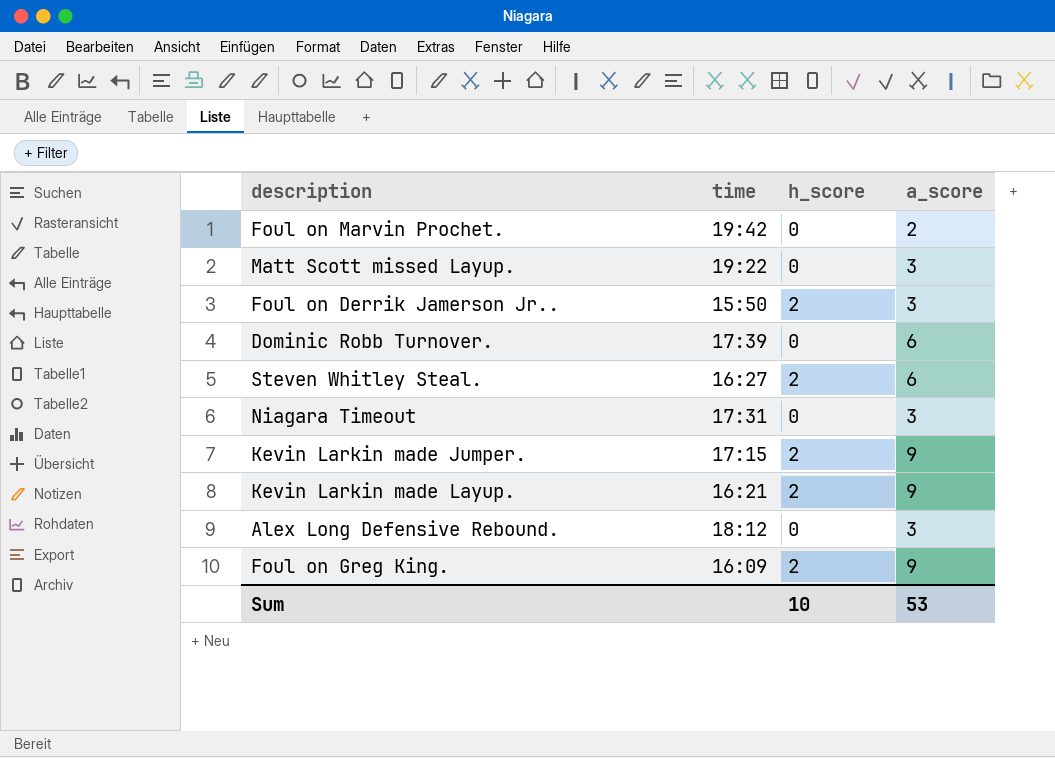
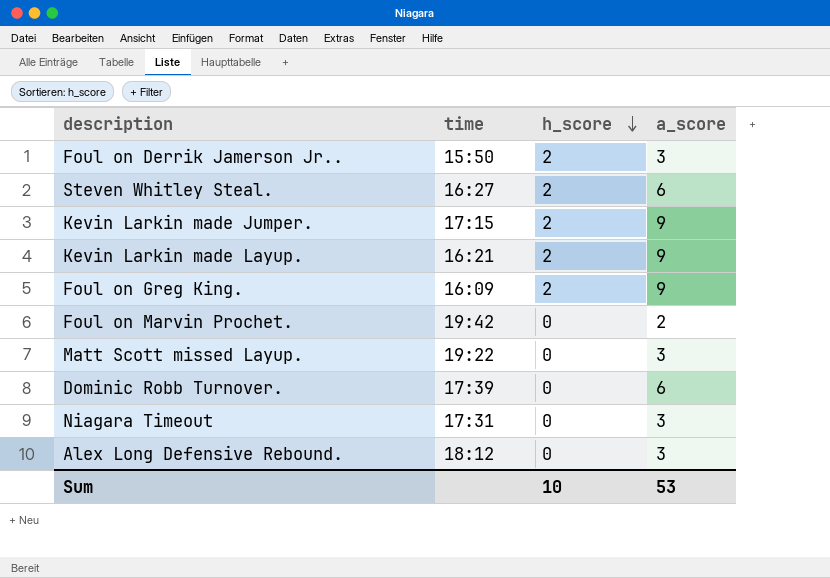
row order: none -> h_score descending

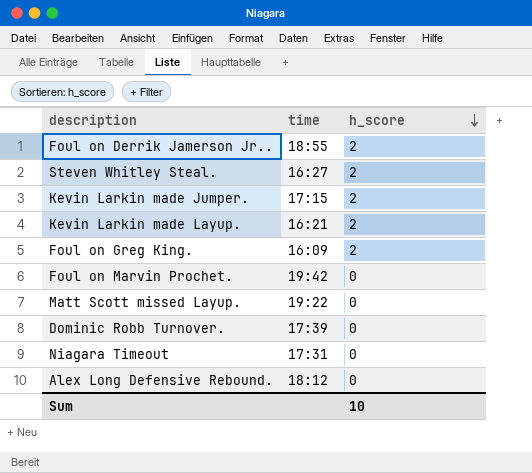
column a_score | position: 4 -> none
Foul on Derrik Jamerson Jr.. | time: 15:50 -> 18:55

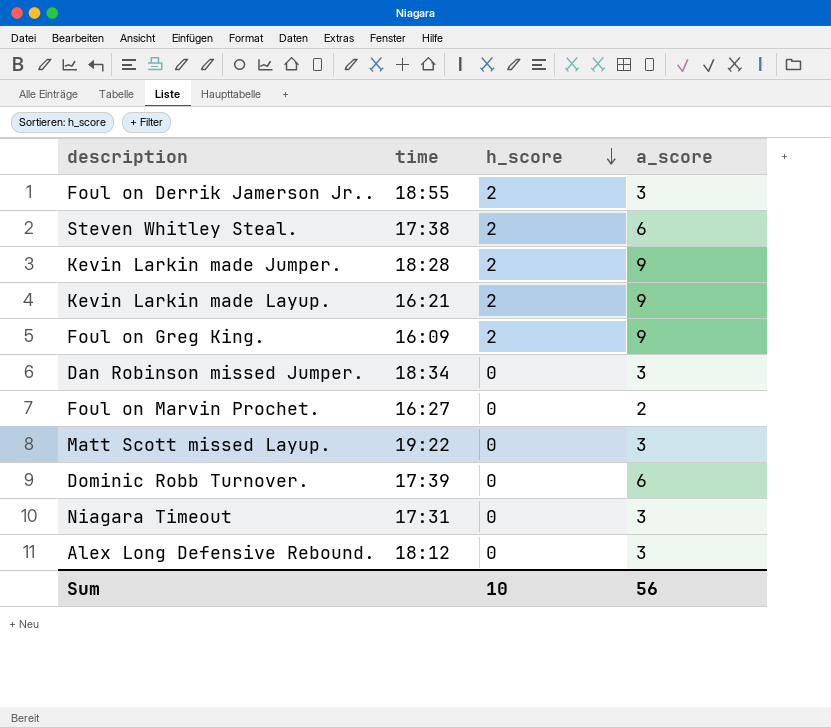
column a_score | position: none -> 4
Steven Whitley Steal. | time: 16:27 -> 17:38
Kevin Larkin made Jumper. | time: 17:15 -> 18:28
row Dan Robinson missed Jumper.: none -> 18:34 | 0 | 3
Foul on Marvin Prochet. | time: 19:42 -> 16:27

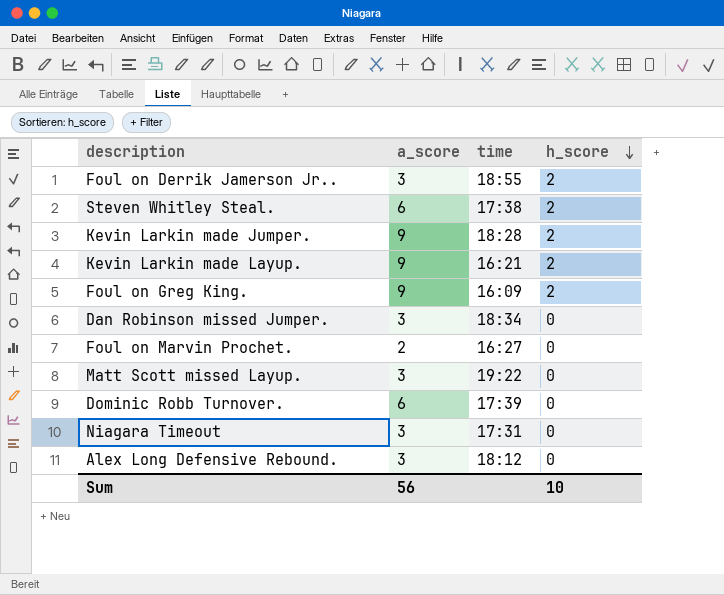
column a_score | position: 4 -> 2

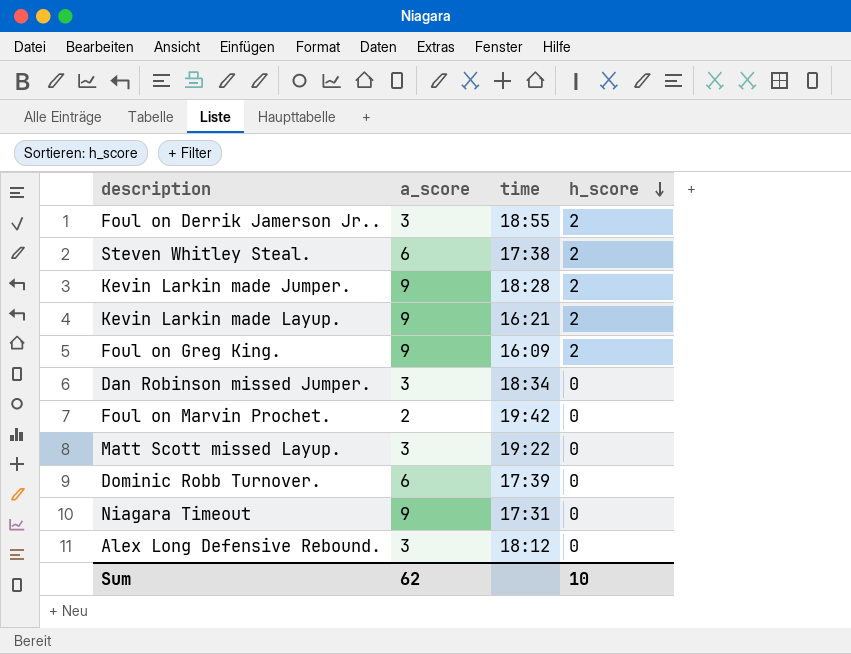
Foul on Marvin Prochet. | time: 16:27 -> 19:42
Niagara Timeout | a_score: 3 -> 9
Sum | a_score: 56 -> 62

